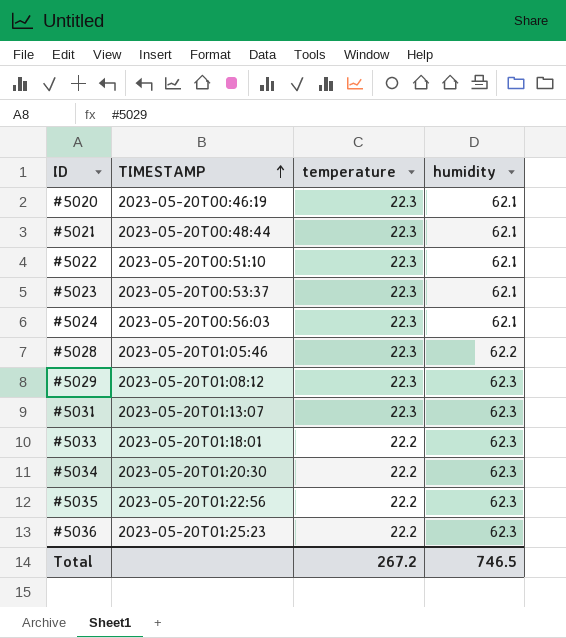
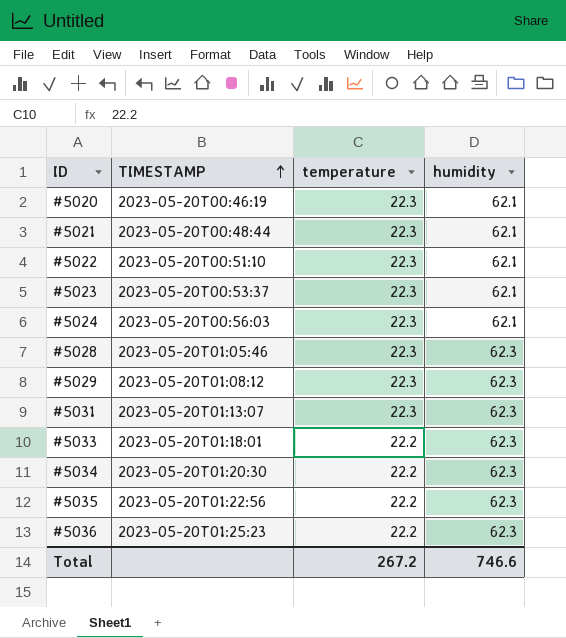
#5028 | humidity: 62.2 -> 62.3
Total | humidity: 746.5 -> 746.6

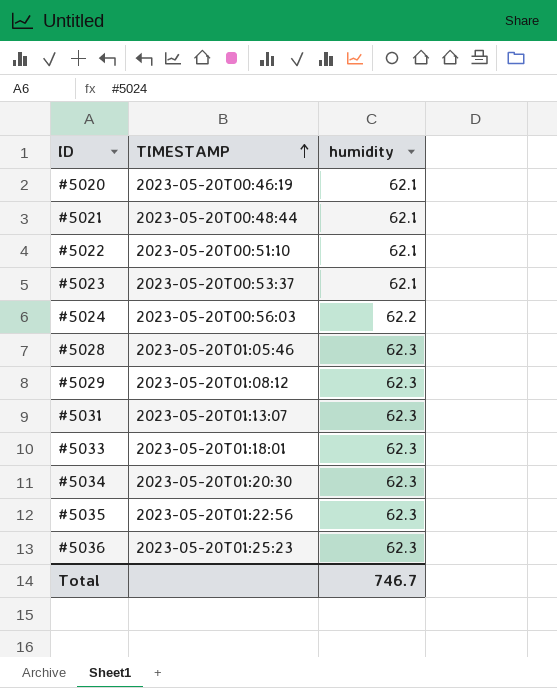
column temperature | position: 3 -> none
#5024 | humidity: 62.1 -> 62.2
Total | humidity: 746.6 -> 746.7

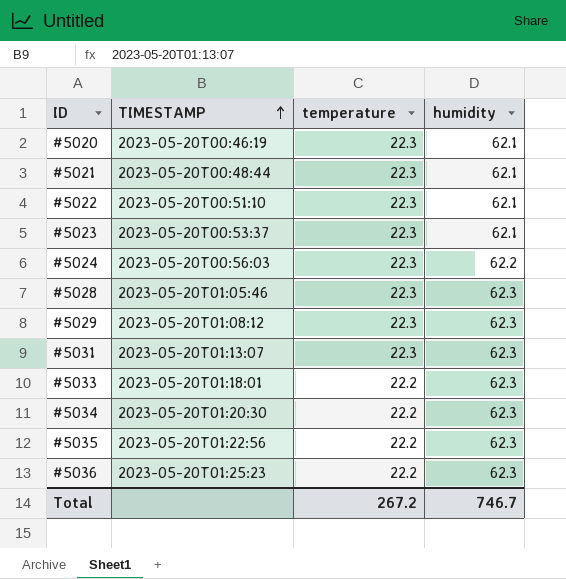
column temperature | position: none -> 3

